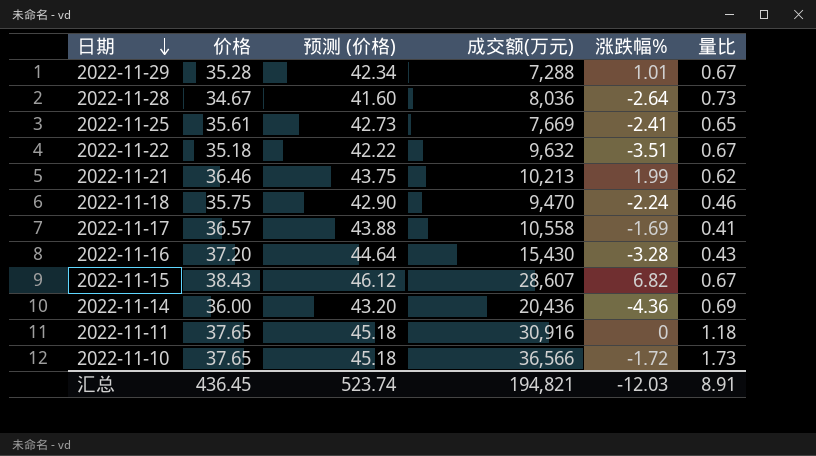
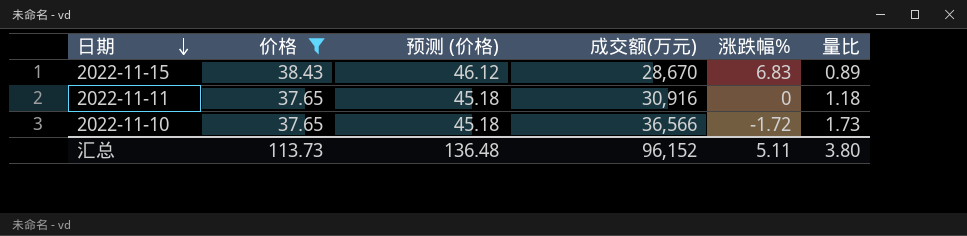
filter: none -> 价格 >= 37.65
2022-11-15 | 成交额(万元): 28,607 -> 28,670
2022-11-15 | 涨跌幅%: 6.82 -> 6.83
2022-11-15 | 量比: 0.67 -> 0.89
汇总 | 价格: 436.45 -> 113.73
汇总 | 预测 (价格): 523.74 -> 136.48
汇总 | 成交额(万元): 194,821 -> 96,152
汇总 | 涨跌幅%: -12.03 -> 5.11
汇总 | 量比: 8.91 -> 3.80

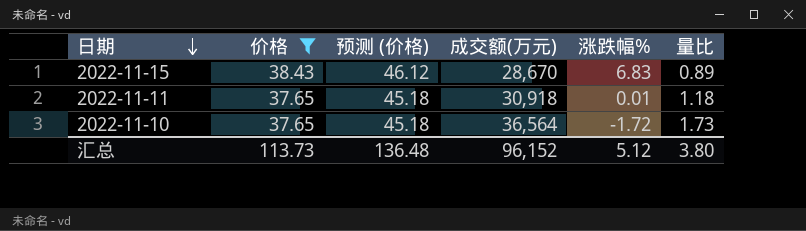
2022-11-11 | 成交额(万元): 30,916 -> 30,918
2022-11-11 | 涨跌幅%: 0 -> 0.01
2022-11-10 | 成交额(万元): 36,566 -> 36,564
汇总 | 涨跌幅%: 5.11 -> 5.12

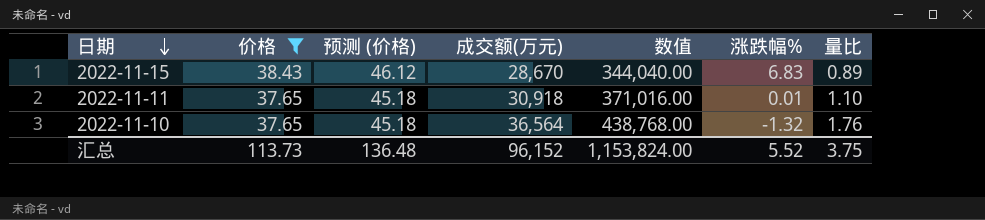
column 数值 | formula: none -> [成交额(万元)] * 12
2022-11-11 | 量比: 1.18 -> 1.10
2022-11-10 | 涨跌幅%: -1.72 -> -1.32
2022-11-10 | 量比: 1.73 -> 1.76
汇总 | 涨跌幅%: 5.12 -> 5.52
汇总 | 量比: 3.80 -> 3.75

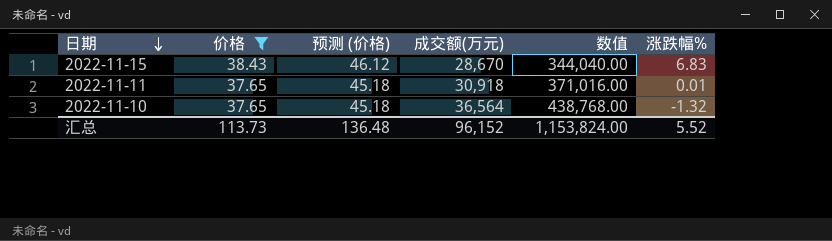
column 量比 | position: 7 -> none

